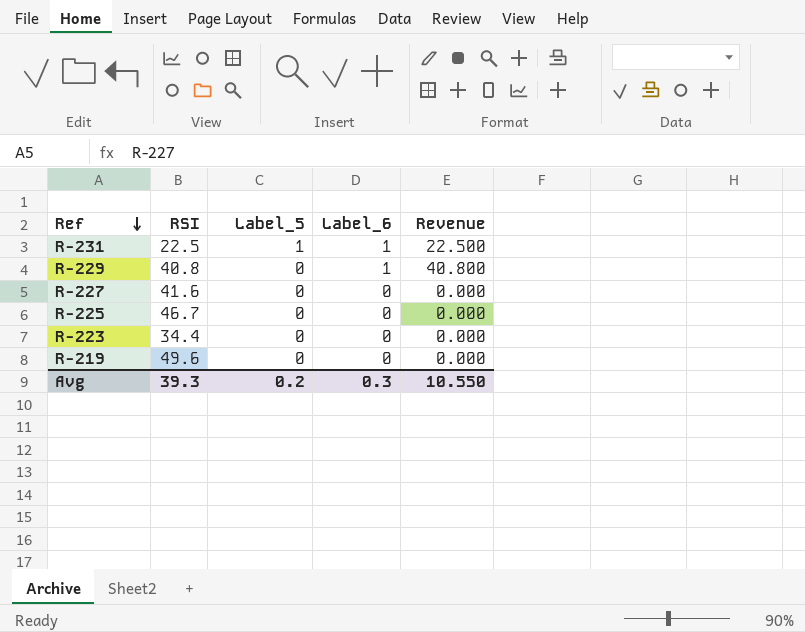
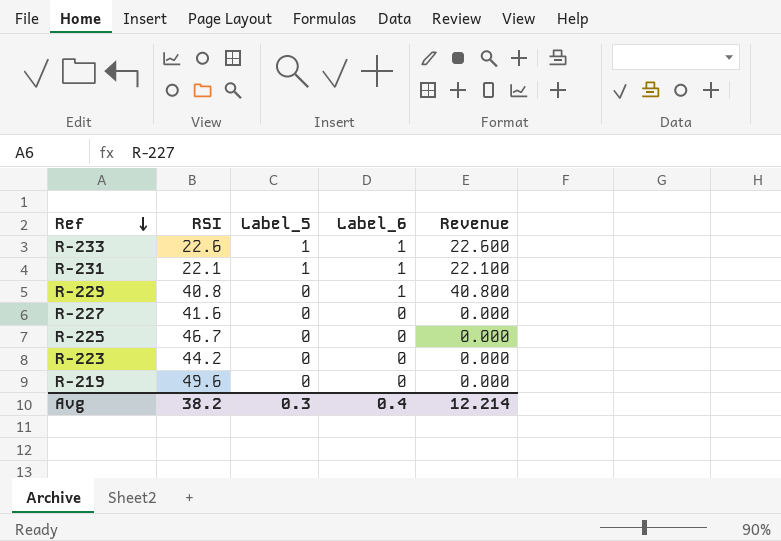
row R-233: none -> 22.6 | 1 | 1 | 22.600
R-231 | RSI: 22.5 -> 22.1
R-231 | Revenue: 22.500 -> 22.100
R-223 | RSI: 34.4 -> 44.2
Avg | RSI: 39.3 -> 38.2
Avg | Label_5: 0.2 -> 0.3
Avg | Label_6: 0.3 -> 0.4
Avg | Revenue: 10.550 -> 12.214

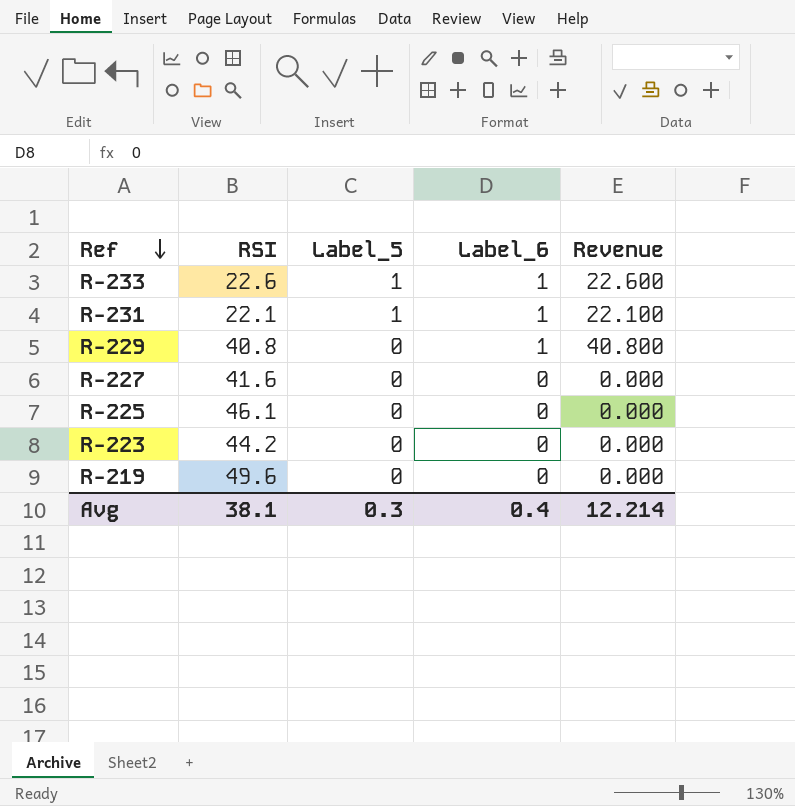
R-225 | RSI: 46.7 -> 46.1
Avg | RSI: 38.2 -> 38.1

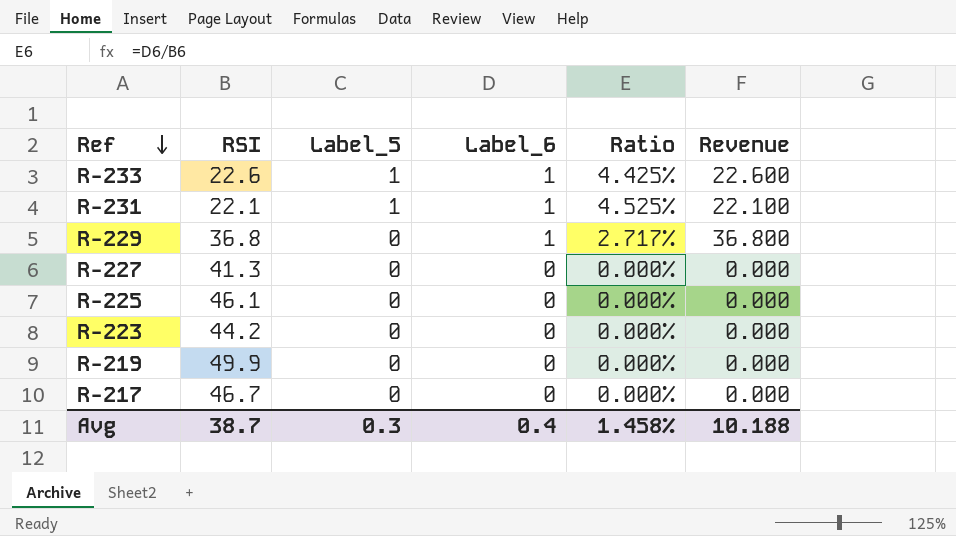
column Ratio | formula: none -> [Label_6] / [RSI]
R-229 | RSI: 40.8 -> 36.8
R-229 | Revenue: 40.800 -> 36.800
R-227 | RSI: 41.6 -> 41.3
R-219 | RSI: 49.6 -> 49.9
row R-217: none -> 46.7 | 0 | 0 | 0.000% | 0.000
Avg | RSI: 38.1 -> 38.7
Avg | Revenue: 12.214 -> 10.188

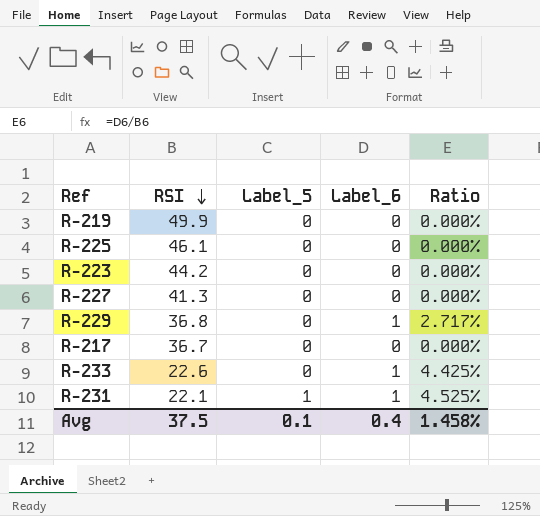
row order: Ref descending -> RSI descending
column Revenue | formula: [RSI] * [Label_6] -> none
R-217 | RSI: 46.7 -> 36.7
R-233 | Label_5: 1 -> 0
Avg | RSI: 38.7 -> 37.5
Avg | Label_5: 0.3 -> 0.1

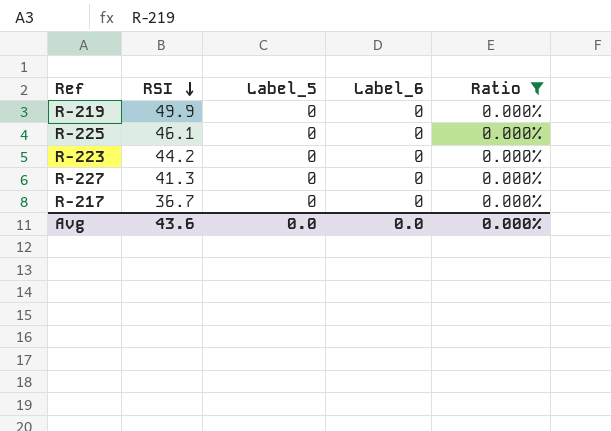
filter: none -> Ratio = 0.000%
Avg | RSI: 37.5 -> 43.6
Avg | Label_5: 0.1 -> 0.0
Avg | Label_6: 0.4 -> 0.0
Avg | Ratio: 1.458% -> 0.000%

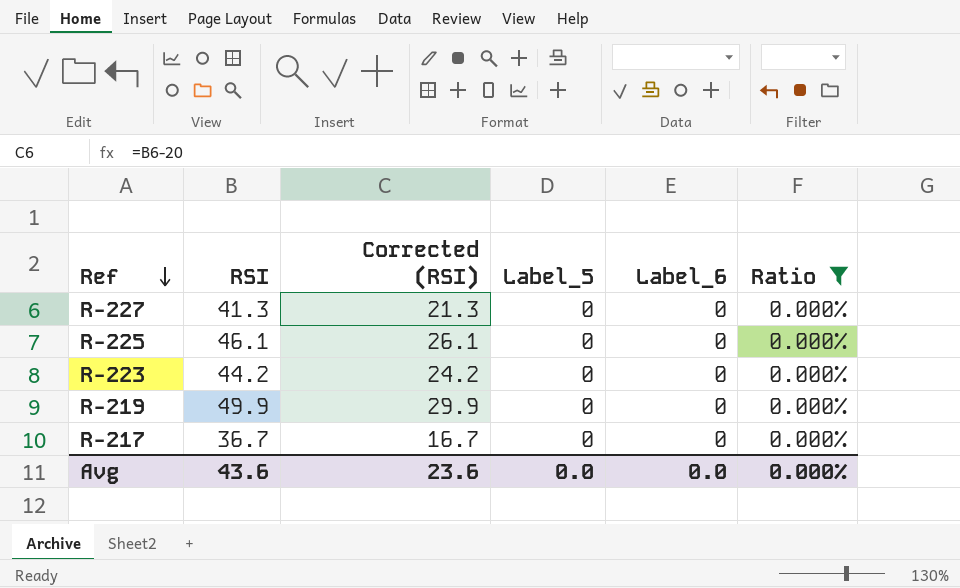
row order: RSI descending -> Ref descending
column Corrected (RSI) | formula: none -> [RSI] - 20

